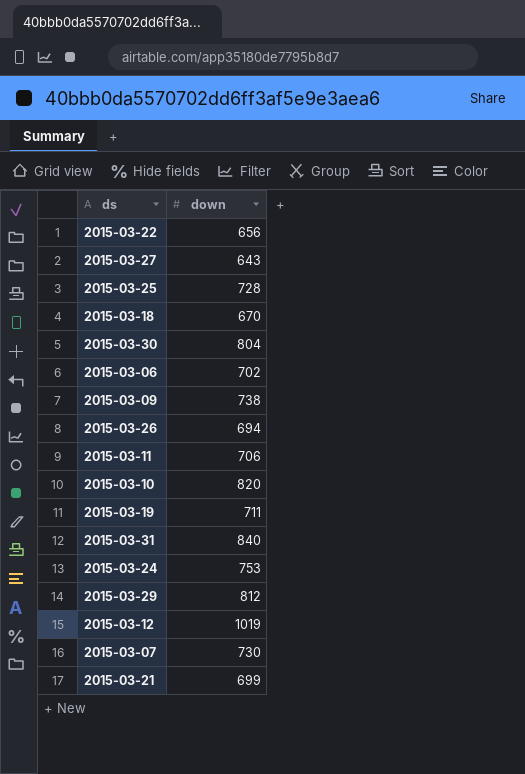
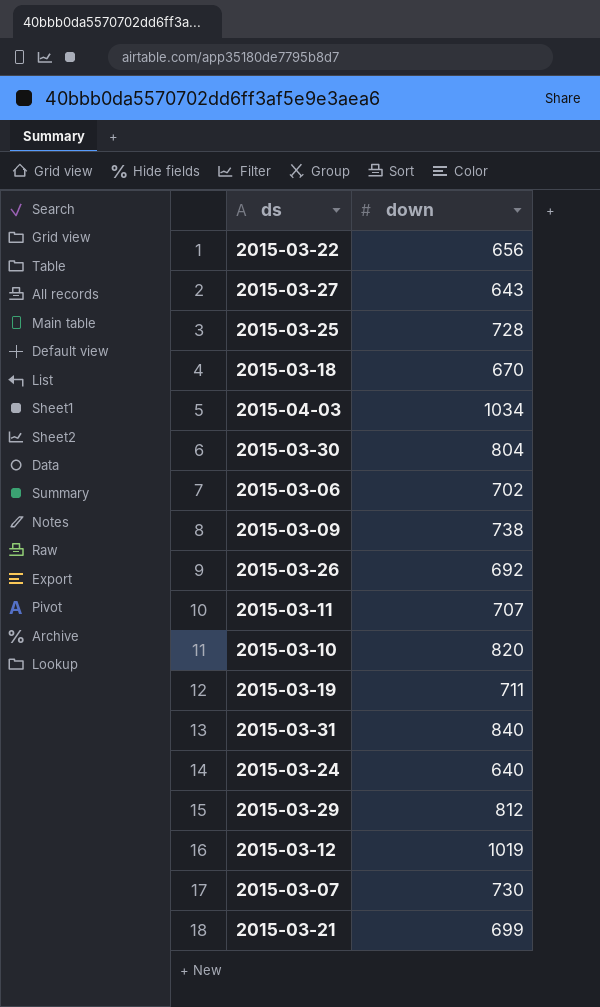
row 2015-04-03: none -> 1034
2015-03-26 | down: 694 -> 692
2015-03-11 | down: 706 -> 707
2015-03-24 | down: 753 -> 640

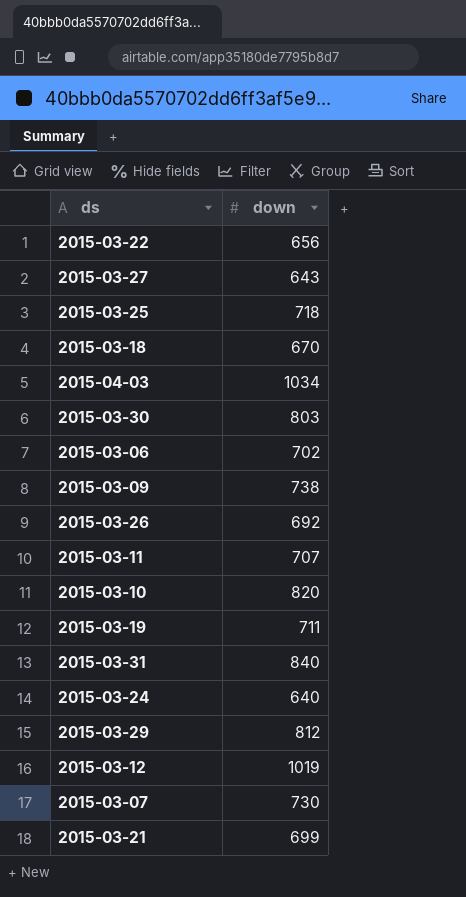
2015-03-25 | down: 728 -> 718
2015-03-30 | down: 804 -> 803

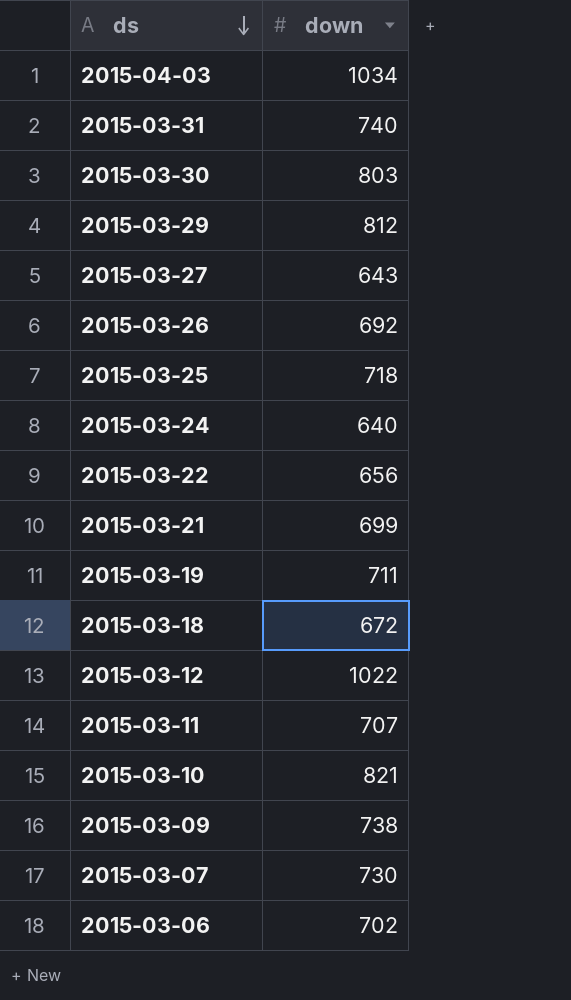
row order: none -> ds descending
2015-03-31 | down: 840 -> 740
2015-03-18 | down: 670 -> 672
2015-03-12 | down: 1019 -> 1022
2015-03-10 | down: 820 -> 821

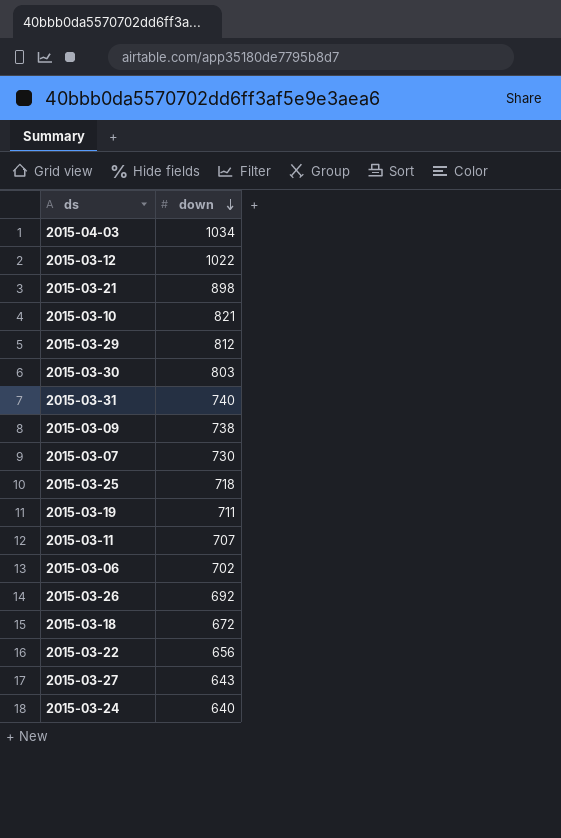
row order: ds descending -> down descending
2015-03-21 | down: 699 -> 898

